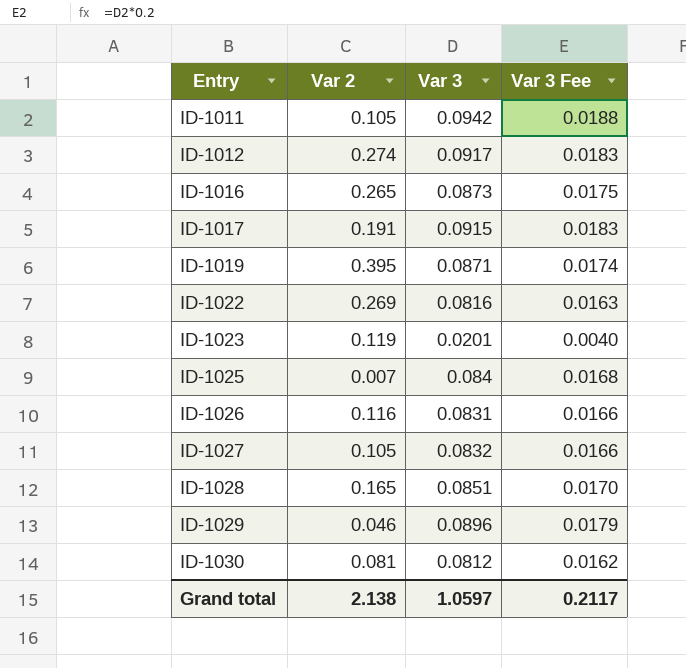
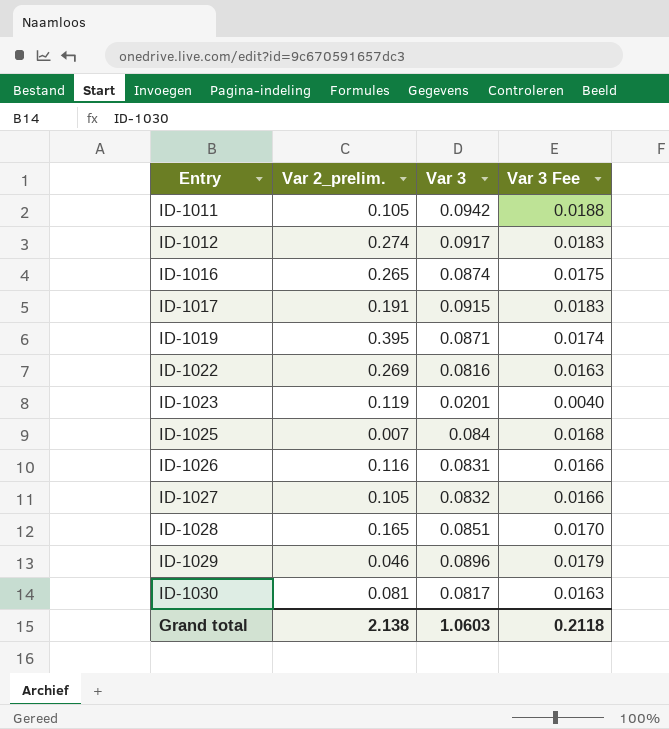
column name: Var 2 -> Var 2_prelim.
ID-1016 | Var 3: 0.0873 -> 0.0874
ID-1030 | Var 3: 0.0812 -> 0.0817
ID-1030 | Var 3 Fee: 0.0162 -> 0.0163
Grand total | Var 3: 1.0597 -> 1.0603
Grand total | Var 3 Fee: 0.2117 -> 0.2118

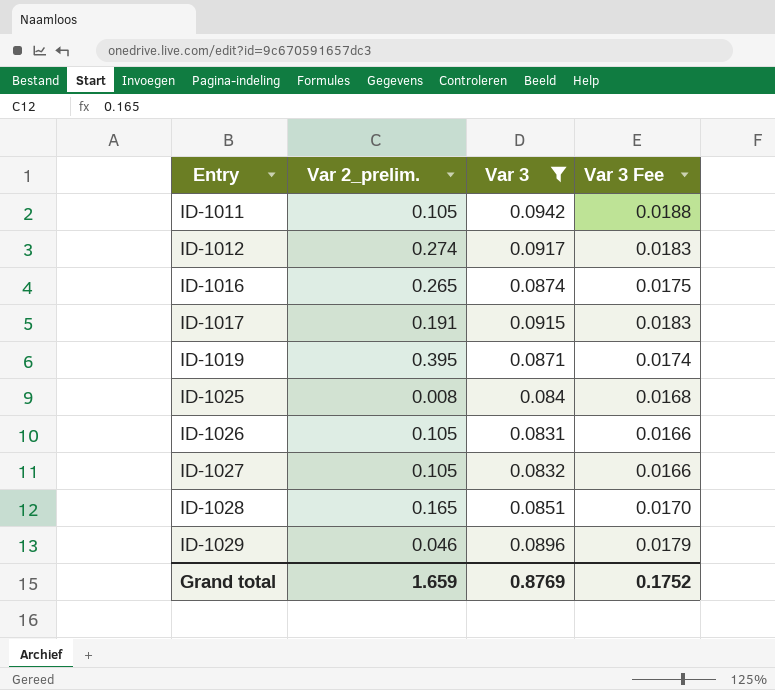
filter: none -> Var 3 >= 0.0831
ID-1025 | Var 2_prelim.: 0.007 -> 0.008
ID-1026 | Var 2_prelim.: 0.116 -> 0.105
Grand total | Var 2_prelim.: 2.138 -> 1.659
Grand total | Var 3: 1.0603 -> 0.8769
Grand total | Var 3 Fee: 0.2118 -> 0.1752

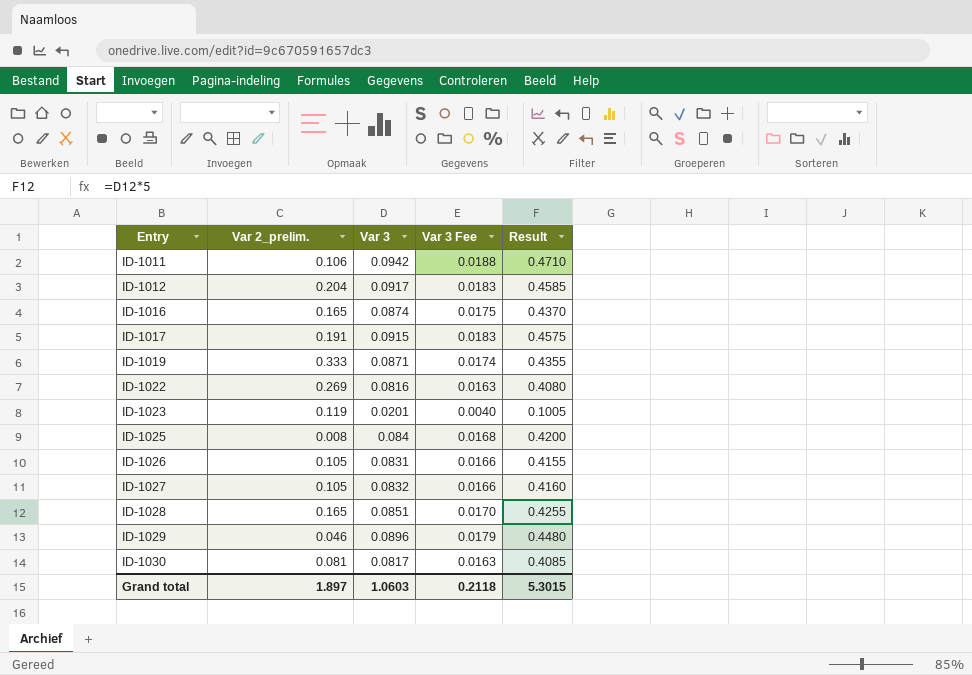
filter: Var 3 >= 0.0831 -> none
column Result | formula: none -> [Var 3] * 5
ID-1011 | Var 2_prelim.: 0.105 -> 0.106
ID-1012 | Var 2_prelim.: 0.274 -> 0.204
ID-1016 | Var 2_prelim.: 0.265 -> 0.165
ID-1019 | Var 2_prelim.: 0.395 -> 0.333
Grand total | Var 2_prelim.: 1.659 -> 1.897
Grand total | Var 3: 0.8769 -> 1.0603
Grand total | Var 3 Fee: 0.1752 -> 0.2118

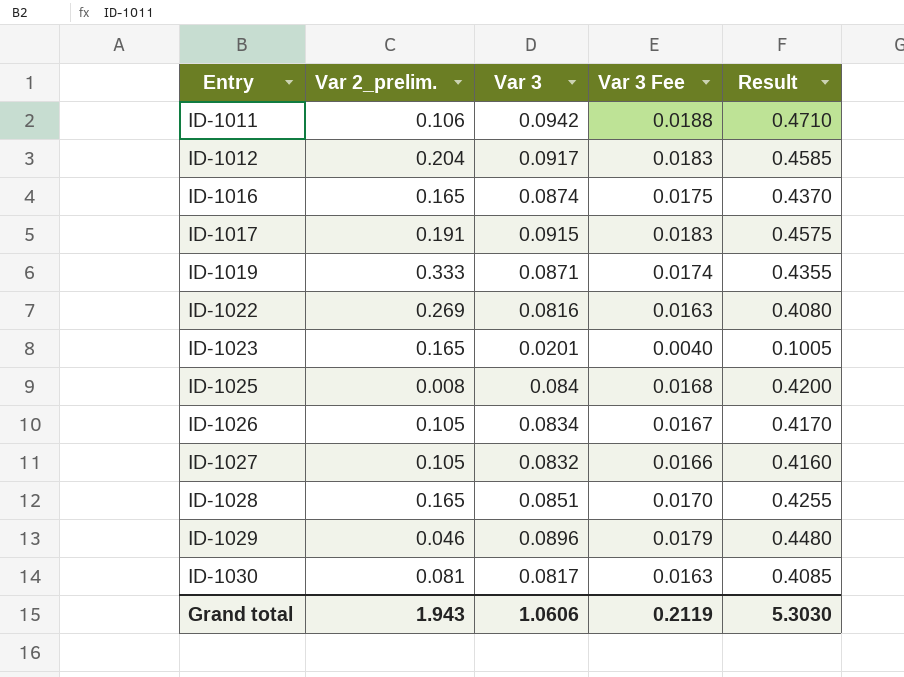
ID-1023 | Var 2_prelim.: 0.119 -> 0.165
ID-1026 | Var 3: 0.0831 -> 0.0834
ID-1026 | Var 3 Fee: 0.0166 -> 0.0167
ID-1026 | Result: 0.4155 -> 0.4170
Grand total | Var 2_prelim.: 1.897 -> 1.943
Grand total | Var 3: 1.0603 -> 1.0606
Grand total | Var 3 Fee: 0.2118 -> 0.2119
Grand total | Result: 5.3015 -> 5.3030

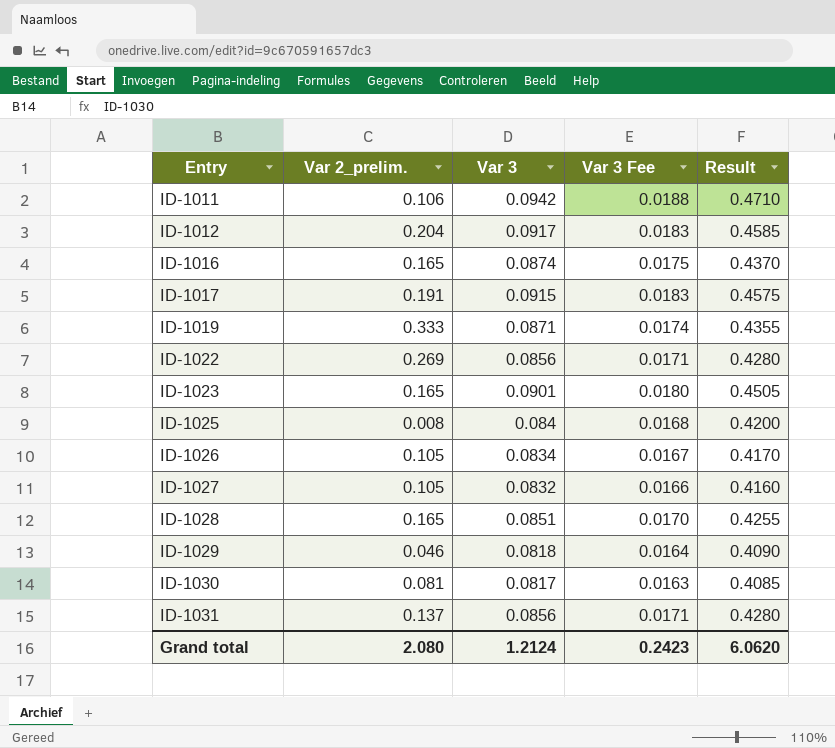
ID-1022 | Var 3: 0.0816 -> 0.0856
ID-1022 | Var 3 Fee: 0.0163 -> 0.0171
ID-1022 | Result: 0.4080 -> 0.4280
ID-1023 | Var 3: 0.0201 -> 0.0901
ID-1023 | Var 3 Fee: 0.0040 -> 0.0180
ID-1023 | Result: 0.1005 -> 0.4505
ID-1029 | Var 3: 0.0896 -> 0.0818
ID-1029 | Var 3 Fee: 0.0179 -> 0.0164
ID-1029 | Result: 0.4480 -> 0.4090
row ID-1031: none -> 0.137 | 0.0856 | 0.0171 | 0.4280
Grand total | Var 2_prelim.: 1.943 -> 2.080
Grand total | Var 3: 1.0606 -> 1.2124
Grand total | Var 3 Fee: 0.2119 -> 0.2423
Grand total | Result: 5.3030 -> 6.0620

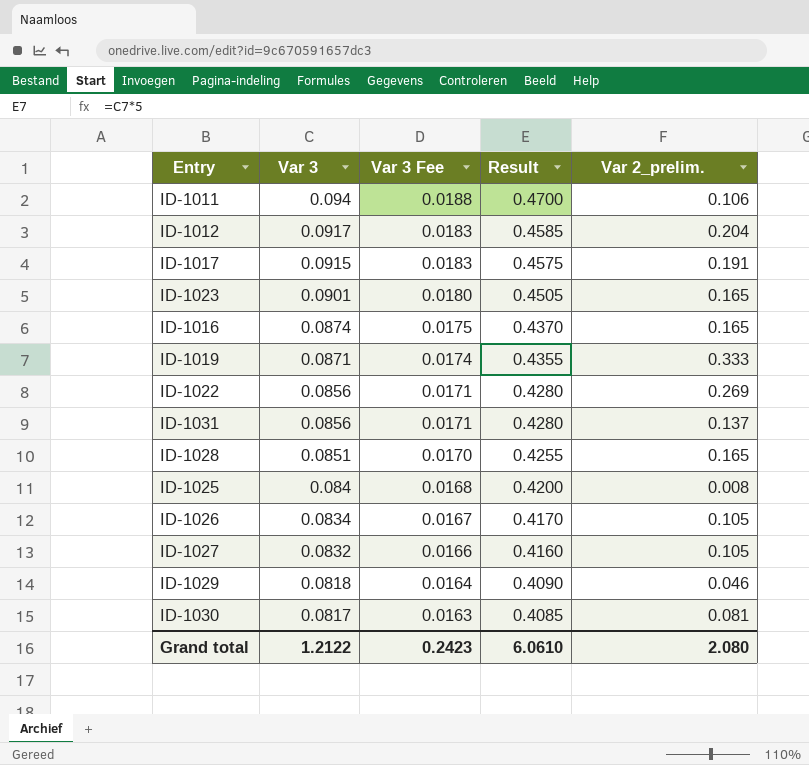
row order: Entry ascending -> Var 3 descending
column Var 2_prelim. | position: 2 -> 5
ID-1011 | Var 3: 0.0942 -> 0.094
ID-1011 | Result: 0.4710 -> 0.4700
Grand total | Var 3: 1.2124 -> 1.2122
Grand total | Result: 6.0620 -> 6.0610

